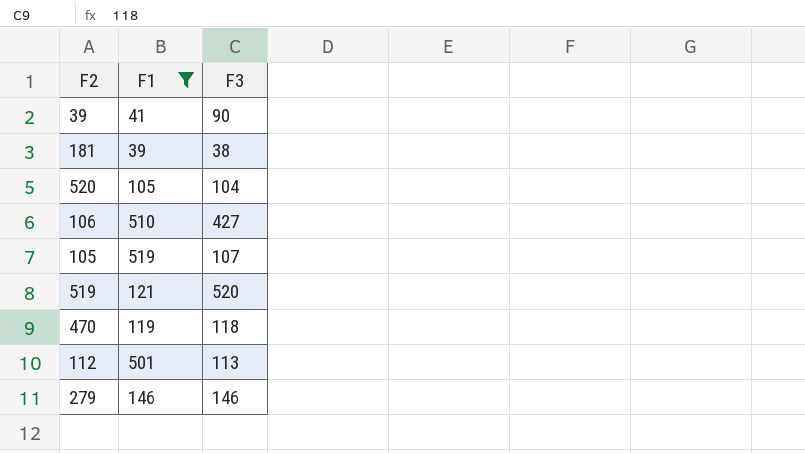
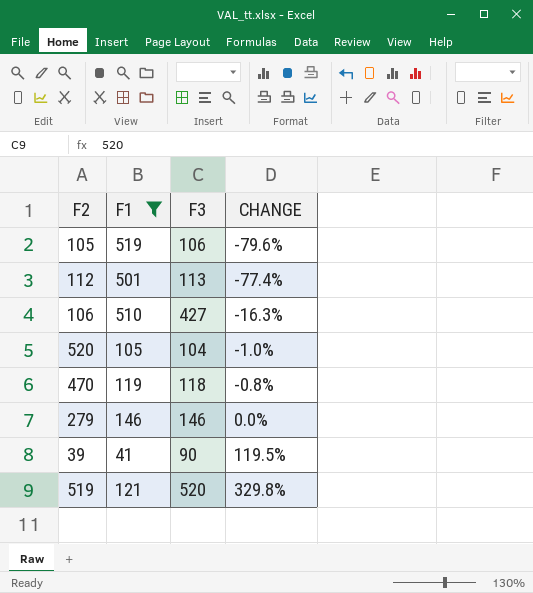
row order: none -> CHANGE ascending
column CHANGE | formula: none -> ([F3] - [F1]) / [F1]
row 181: 39 | 38 -> none
105 | F3: 107 -> 106

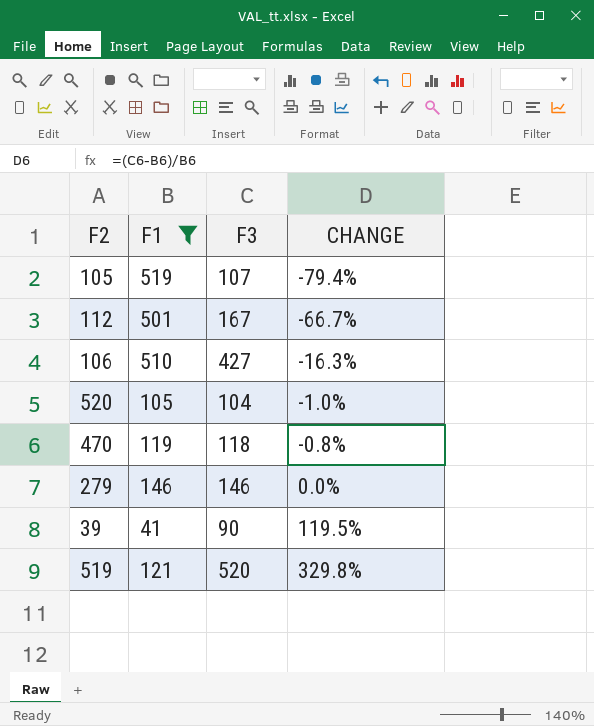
105 | F3: 106 -> 107
105 | CHANGE: -79.6% -> -79.4%
112 | F3: 113 -> 167
112 | CHANGE: -77.4% -> -66.7%

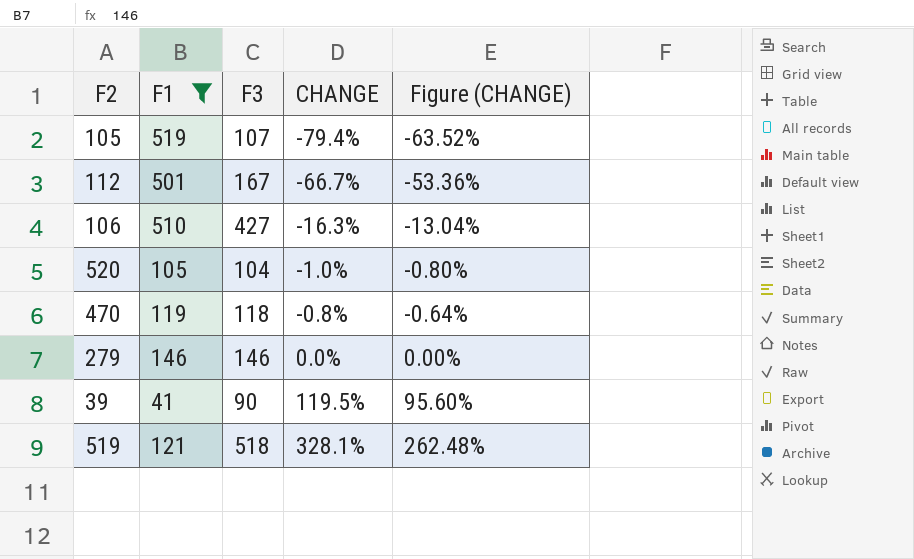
column Figure (CHANGE) | formula: none -> [CHANGE] * 0.8
519 | F3: 520 -> 518
519 | CHANGE: 329.8% -> 328.1%

